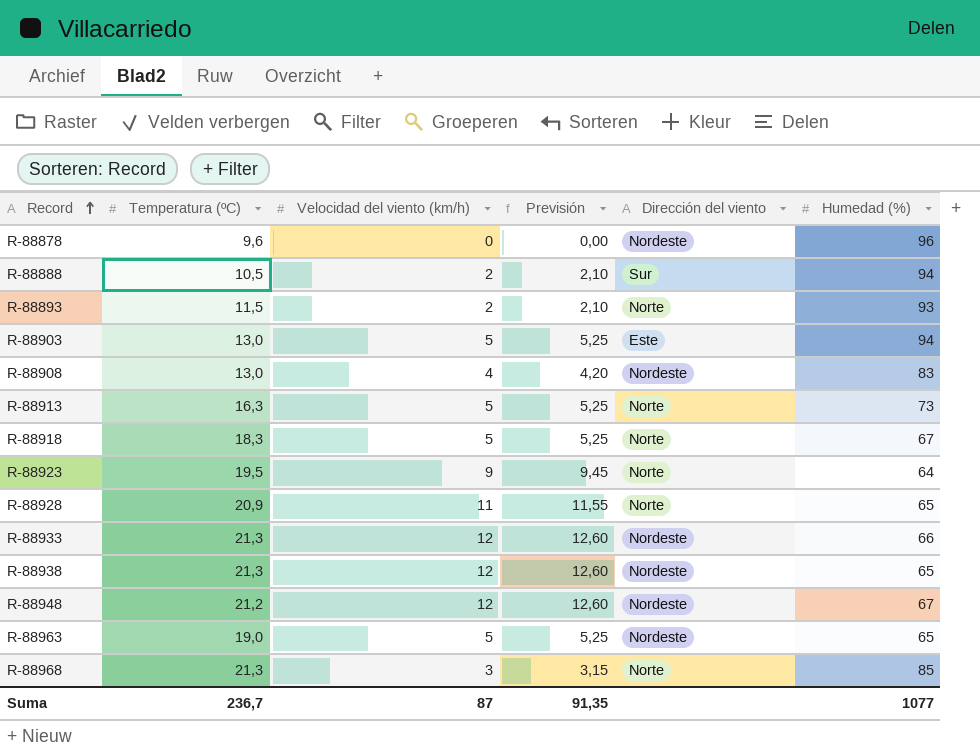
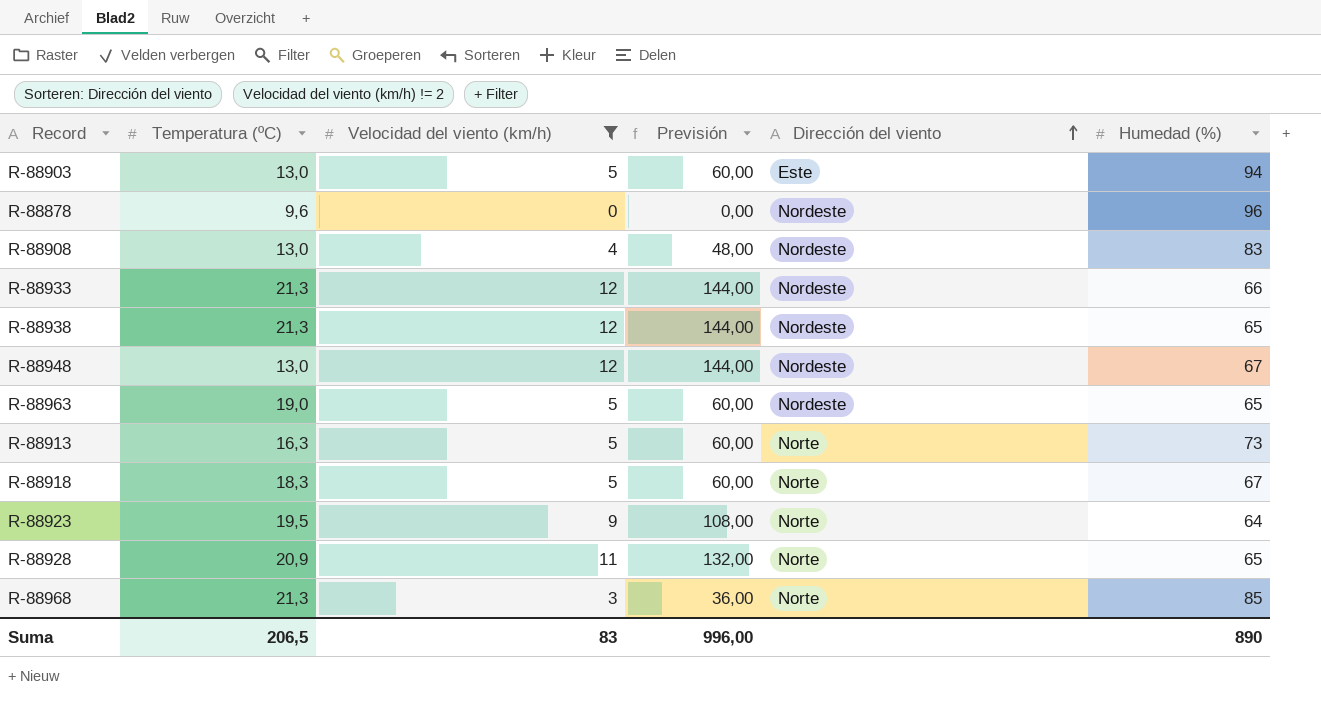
filter: none -> Velocidad del viento (km/h) != 2
row order: Record ascending -> Dirección del viento ascending
column Previsión | formula: [Velocidad del viento (km/h)] * 1,05 -> [Velocidad del viento (km/h)] * 12
R-88948 | Temperatura (ºC): 21,2 -> 13,0
Suma | Temperatura (ºC): 236,7 -> 206,5
Suma | Velocidad del viento (km/h): 87 -> 83
Suma | Previsión: 91,35 -> 996,00
Suma | Humedad (%): 1077 -> 890

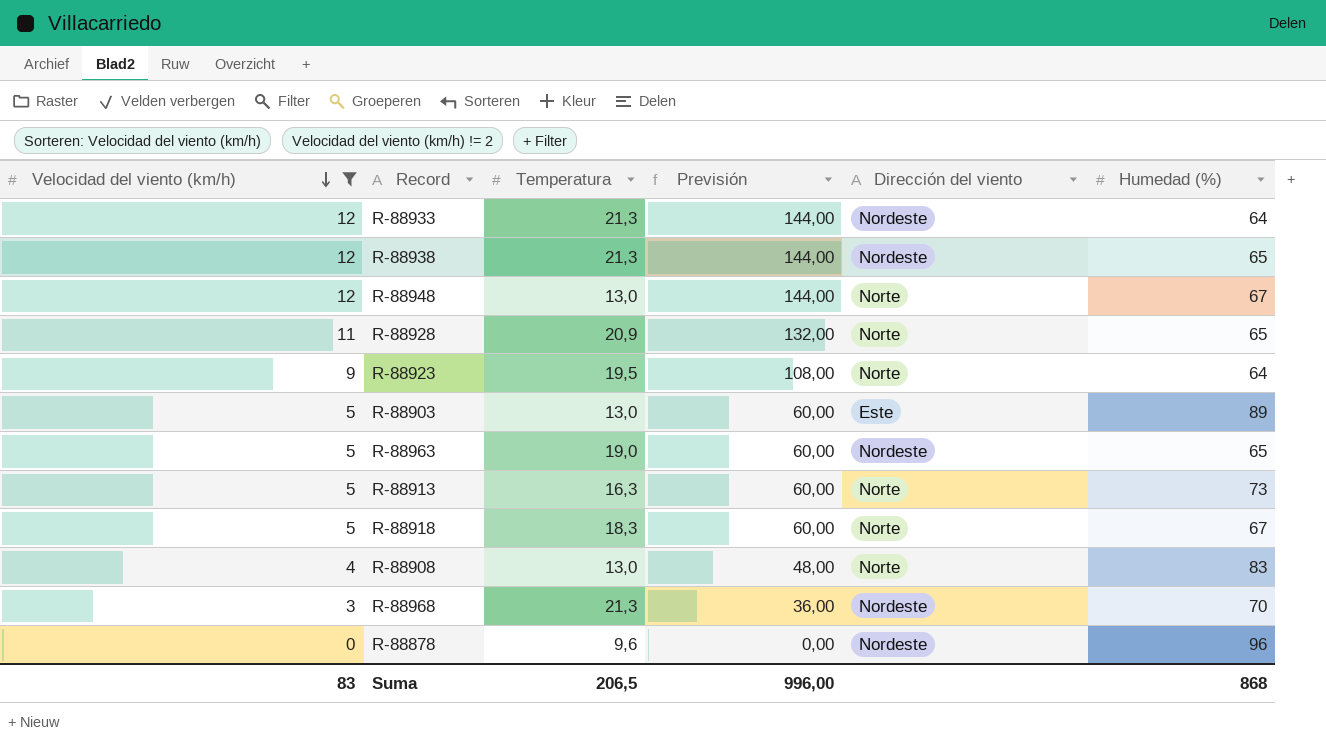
row order: Dirección del viento ascending -> Velocidad del viento (km/h) descending
column Velocidad del viento (km/h) | position: 3 -> 1
column name: Temperatura (ºC) -> Temperatura
R-88933 | Humedad (%): 66 -> 64
R-88948 | Dirección del viento: Nordeste -> Norte
R-88903 | Humedad (%): 94 -> 89
R-88908 | Dirección del viento: Nordeste -> Norte
R-88968 | Dirección del viento: Norte -> Nordeste
R-88968 | Humedad (%): 85 -> 70
Suma | Humedad (%): 890 -> 868

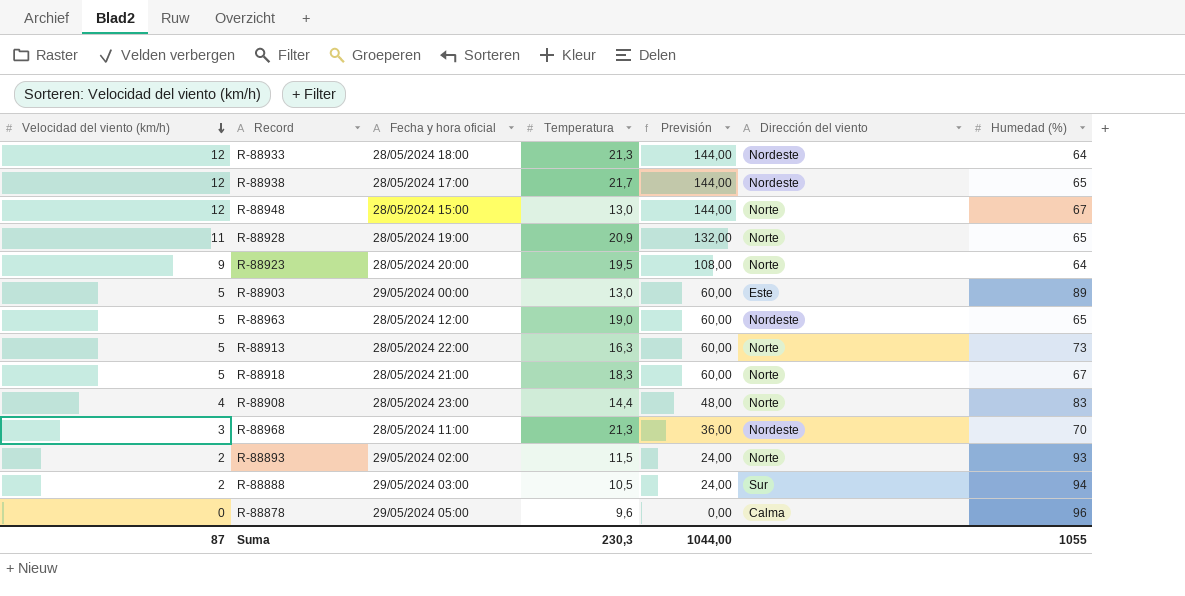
filter: Velocidad del viento (km/h) != 2 -> none
column Fecha y hora oficial | position: none -> 3
R-88938 | Temperatura: 21,3 -> 21,7
R-88908 | Temperatura: 13,0 -> 14,4
R-88878 | Dirección del viento: Nordeste -> Calma
Suma | Velocidad del viento (km/h): 83 -> 87
Suma | Temperatura: 206,5 -> 230,3
Suma | Previsión: 996,00 -> 1044,00
Suma | Humedad (%): 868 -> 1055

